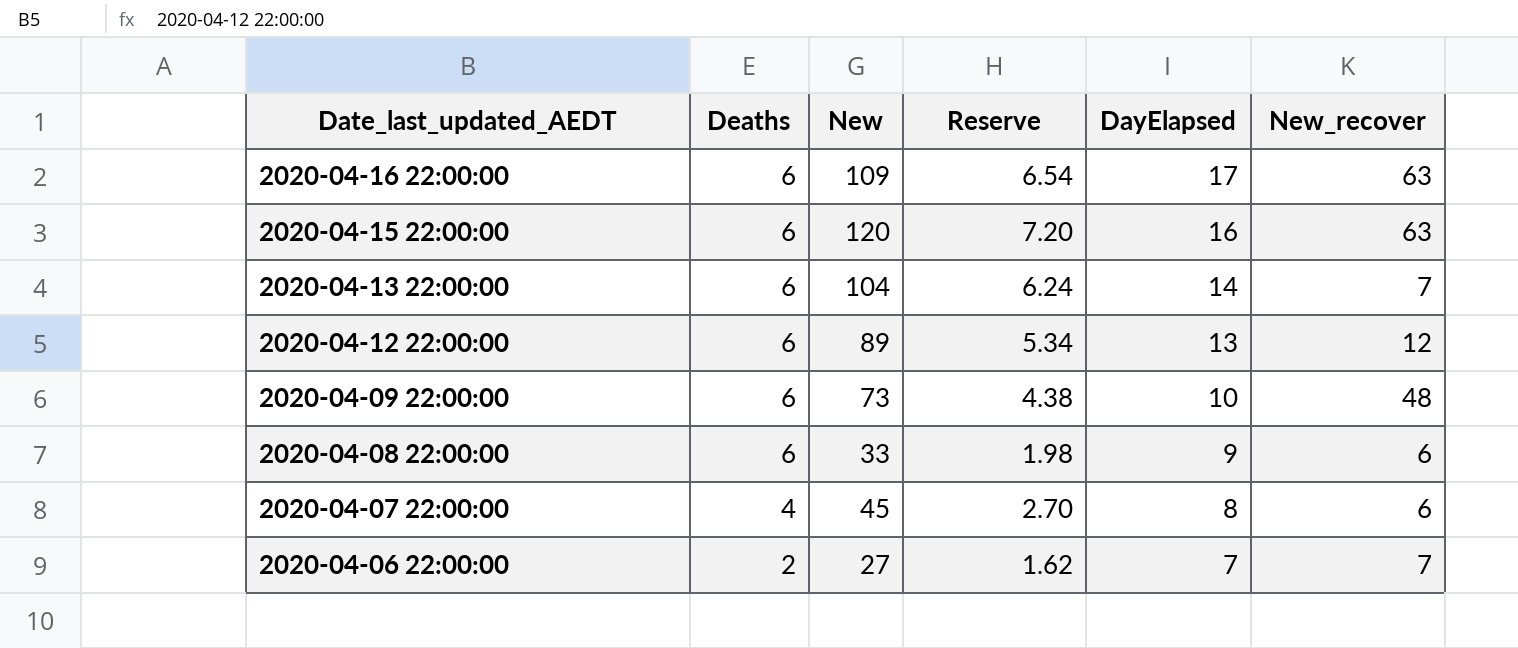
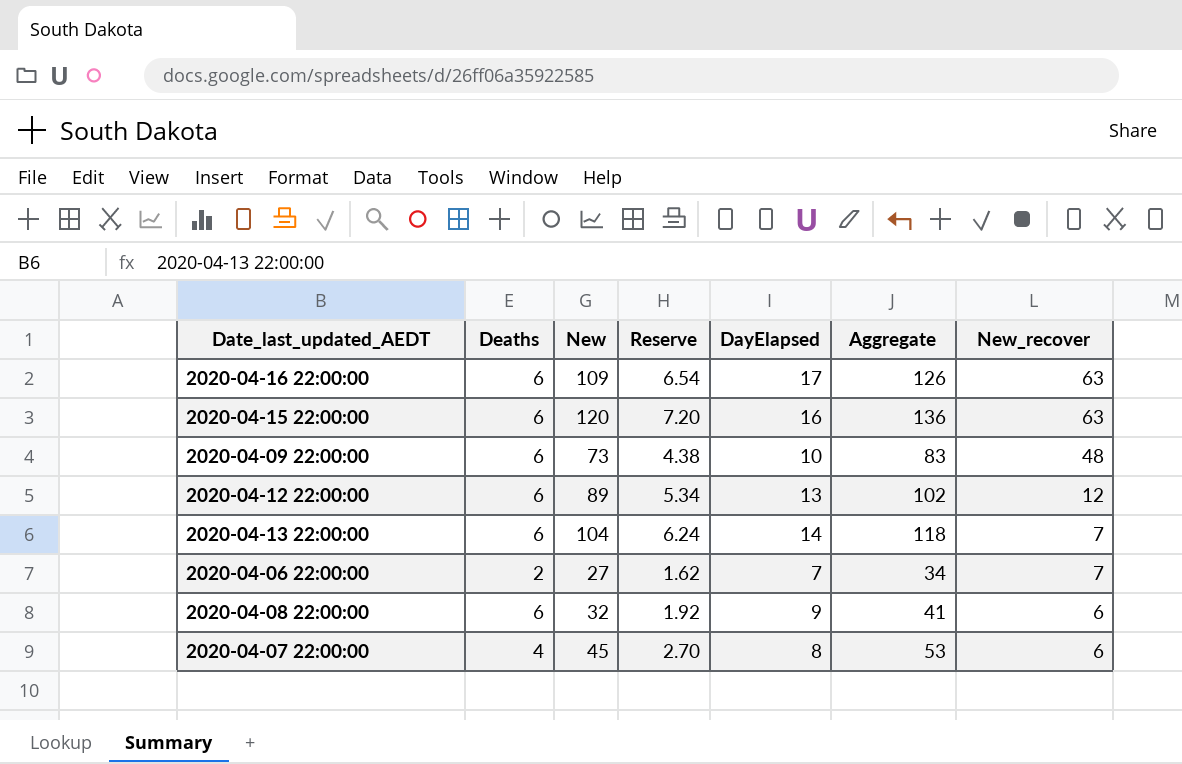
row order: Date_last_updated_AEDT descending -> New_recover descending
column Aggregate | formula: none -> [New] + [DayElapsed]
2020-04-08 22:00:00 | New: 33 -> 32
2020-04-08 22:00:00 | Reserve: 1.98 -> 1.92

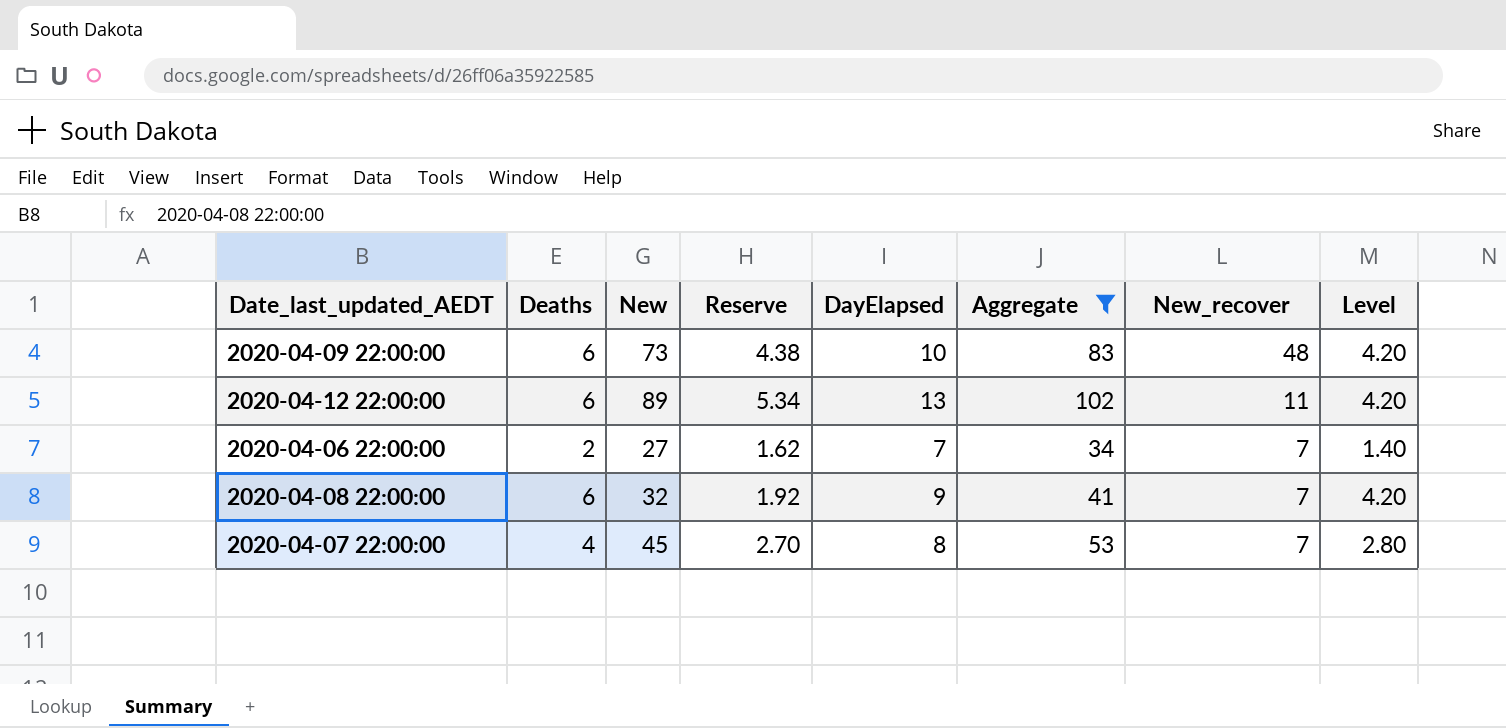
filter: none -> Aggregate <= 102
column Level | formula: none -> [Deaths] * 0.7
2020-04-12 22:00:00 | New_recover: 12 -> 11
2020-04-08 22:00:00 | New_recover: 6 -> 7
2020-04-07 22:00:00 | New_recover: 6 -> 7

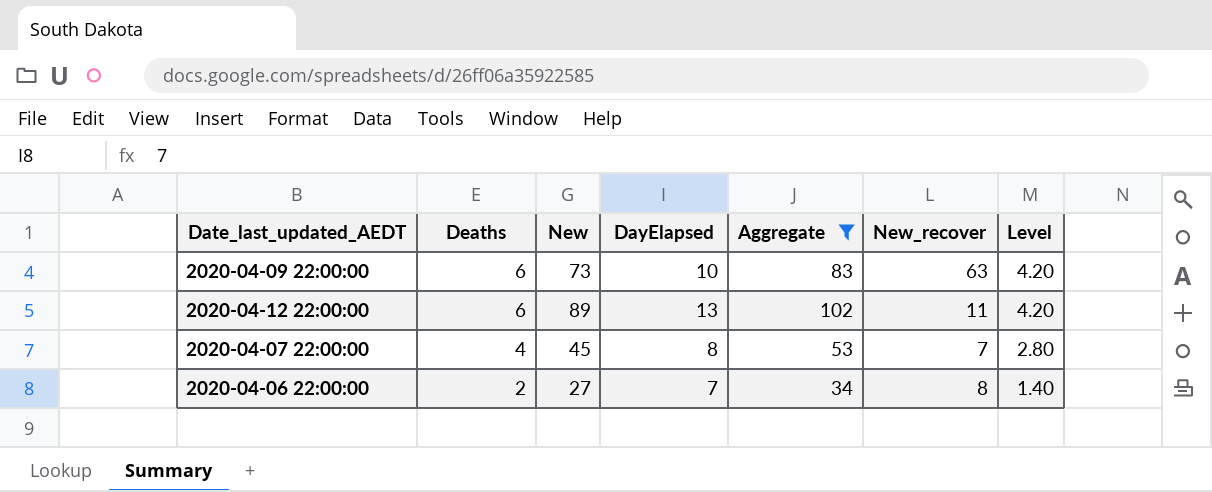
row order: New_recover descending -> Deaths descending
column Reserve | formula: [New] * 0.06 -> none
row 2020-04-08 22:00:00: 6 | 32 | 1.92 | 9 | 41 | 7 | 4.20 -> none
2020-04-09 22:00:00 | New_recover: 48 -> 63
2020-04-06 22:00:00 | New_recover: 7 -> 8

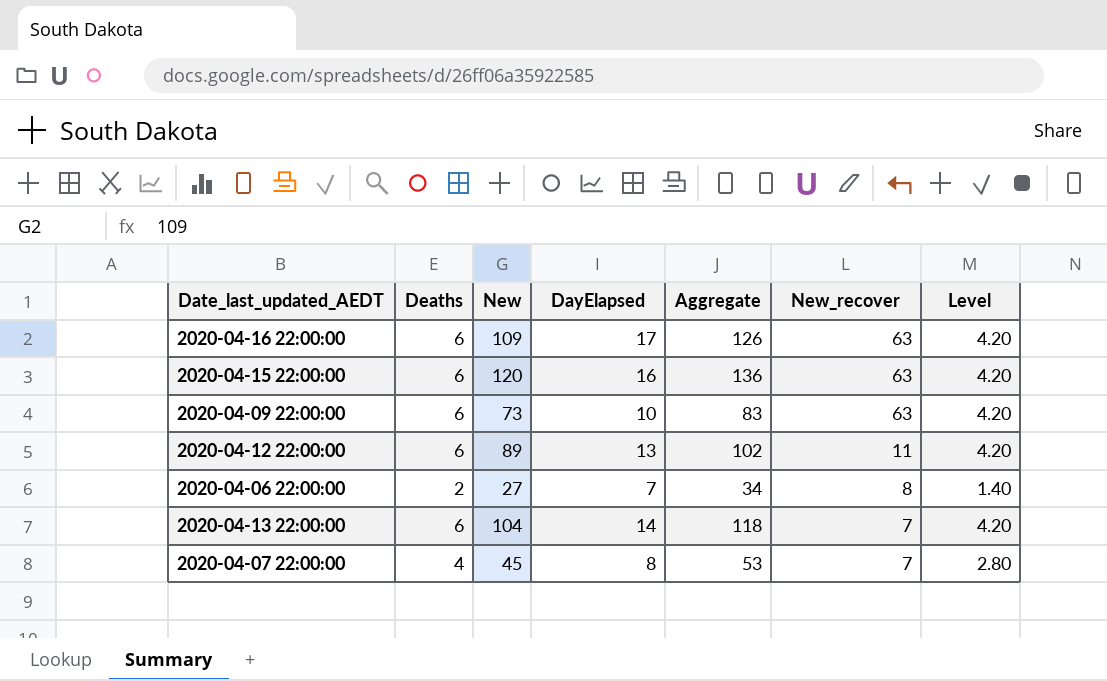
filter: Aggregate <= 102 -> none
row order: Deaths descending -> New_recover descending

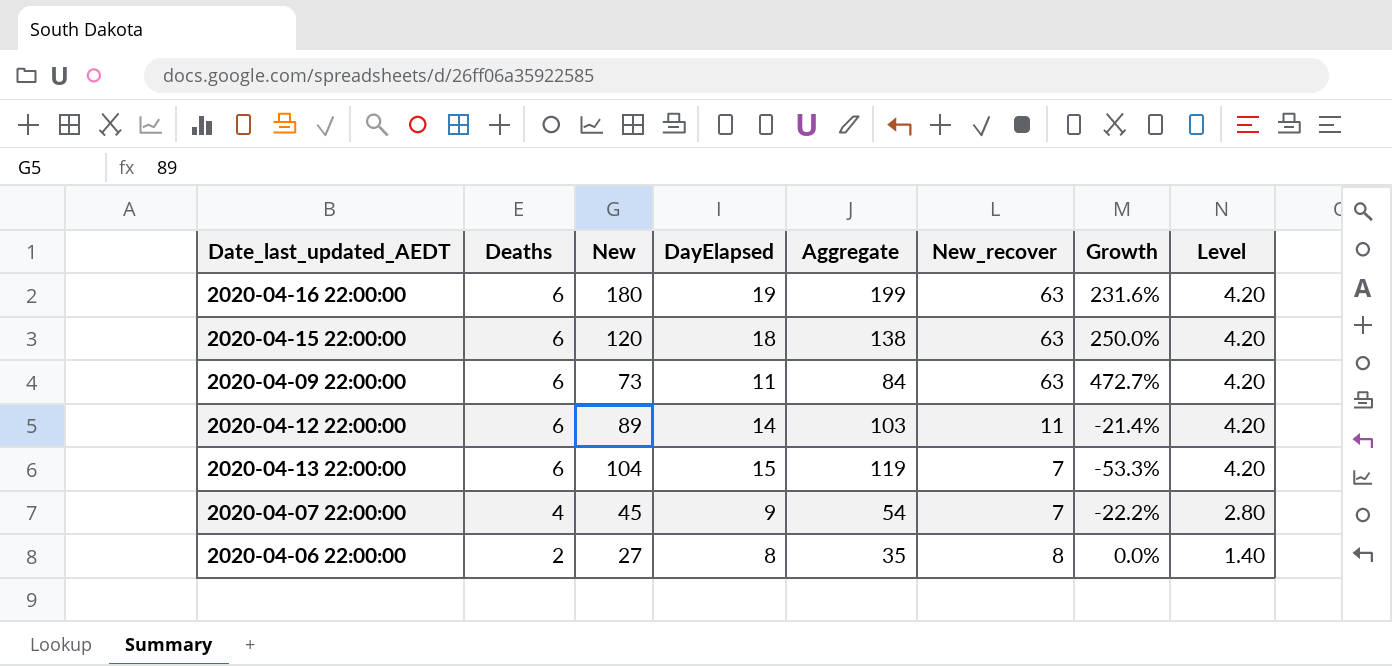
row order: New_recover descending -> Deaths descending
column Growth | formula: none -> ([New_recover] - [DayElapsed]) / [DayElapsed]
2020-04-16 22:00:00 | New: 109 -> 180
2020-04-16 22:00:00 | DayElapsed: 17 -> 19
2020-04-16 22:00:00 | Aggregate: 126 -> 199
2020-04-15 22:00:00 | DayElapsed: 16 -> 18
2020-04-15 22:00:00 | Aggregate: 136 -> 138
2020-04-09 22:00:00 | DayElapsed: 10 -> 11
2020-04-09 22:00:00 | Aggregate: 83 -> 84
2020-04-12 22:00:00 | DayElapsed: 13 -> 14
2020-04-12 22:00:00 | Aggregate: 102 -> 103
2020-04-13 22:00:00 | DayElapsed: 14 -> 15
2020-04-13 22:00:00 | Aggregate: 118 -> 119
2020-04-07 22:00:00 | DayElapsed: 8 -> 9
2020-04-07 22:00:00 | Aggregate: 53 -> 54
2020-04-06 22:00:00 | DayElapsed: 7 -> 8
2020-04-06 22:00:00 | Aggregate: 34 -> 35

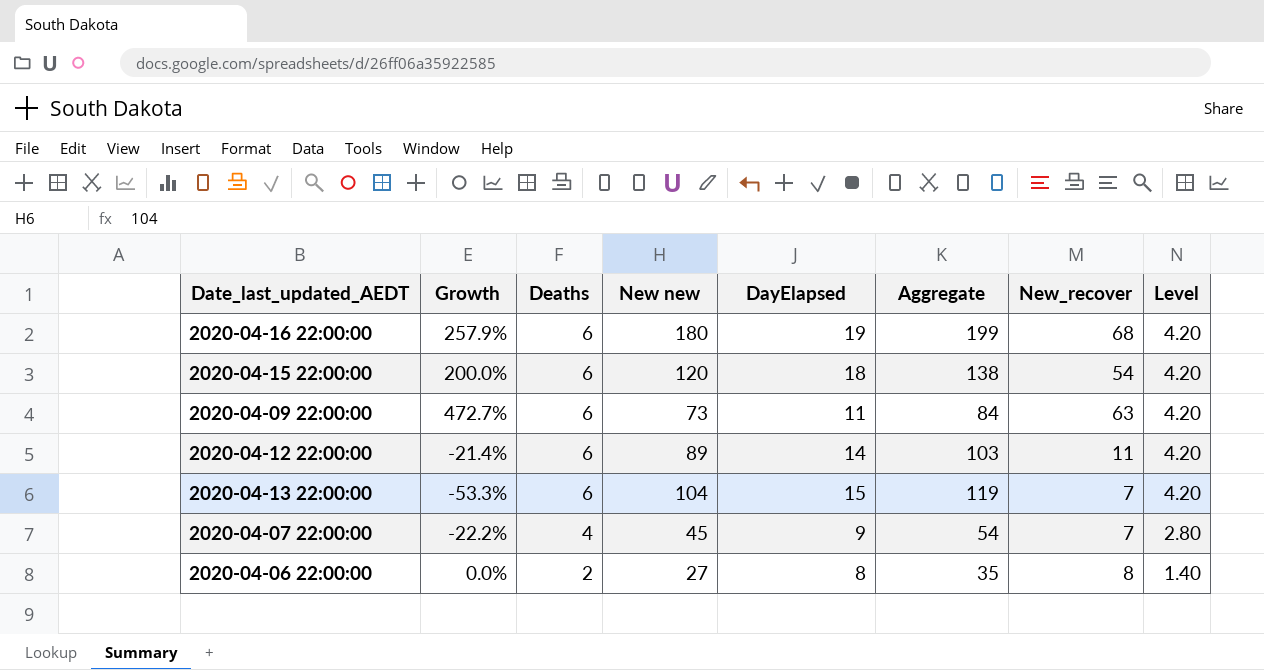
column Growth | position: 7 -> 2
column name: New -> New new
2020-04-16 22:00:00 | Growth: 231.6% -> 257.9%
2020-04-16 22:00:00 | New_recover: 63 -> 68
2020-04-15 22:00:00 | Growth: 250.0% -> 200.0%
2020-04-15 22:00:00 | New_recover: 63 -> 54

